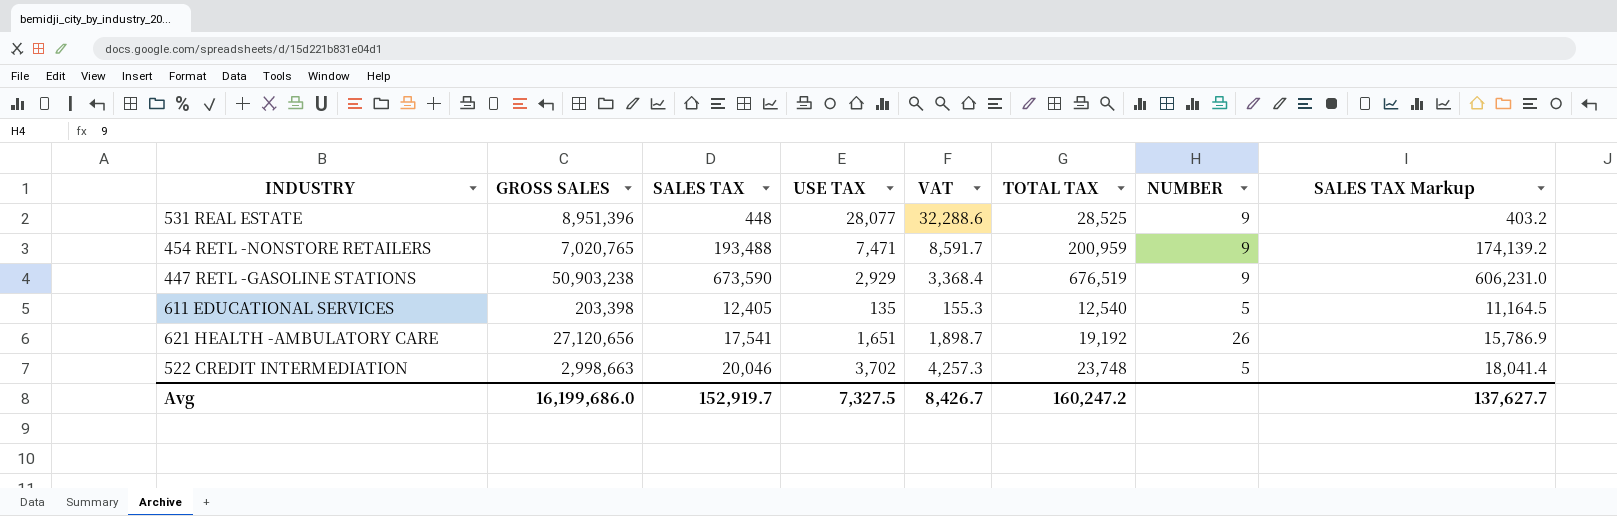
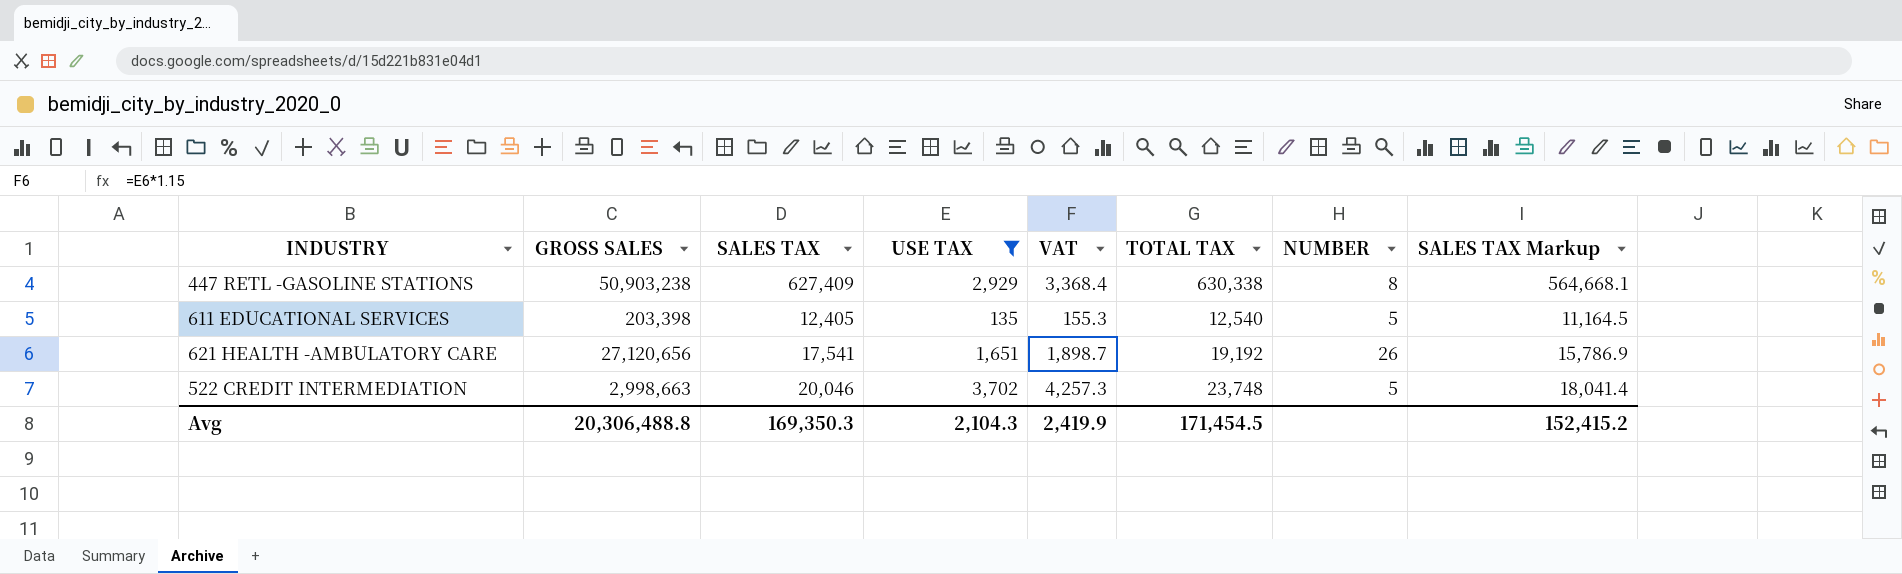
filter: none -> USE TAX <= 3,702
447 RETL -GASOLINE STATIONS | SALES TAX: 673,590 -> 627,409
447 RETL -GASOLINE STATIONS | TOTAL TAX: 676,519 -> 630,338
447 RETL -GASOLINE STATIONS | NUMBER: 9 -> 8
447 RETL -GASOLINE STATIONS | SALES TAX Markup: 606,231.0 -> 564,668.1
Avg | GROSS SALES: 16,199,686.0 -> 20,306,488.8
Avg | SALES TAX: 152,919.7 -> 169,350.3
Avg | USE TAX: 7,327.5 -> 2,104.3
Avg | VAT: 8,426.7 -> 2,419.9
Avg | TOTAL TAX: 160,247.2 -> 171,454.5
Avg | SALES TAX Markup: 137,627.7 -> 152,415.2

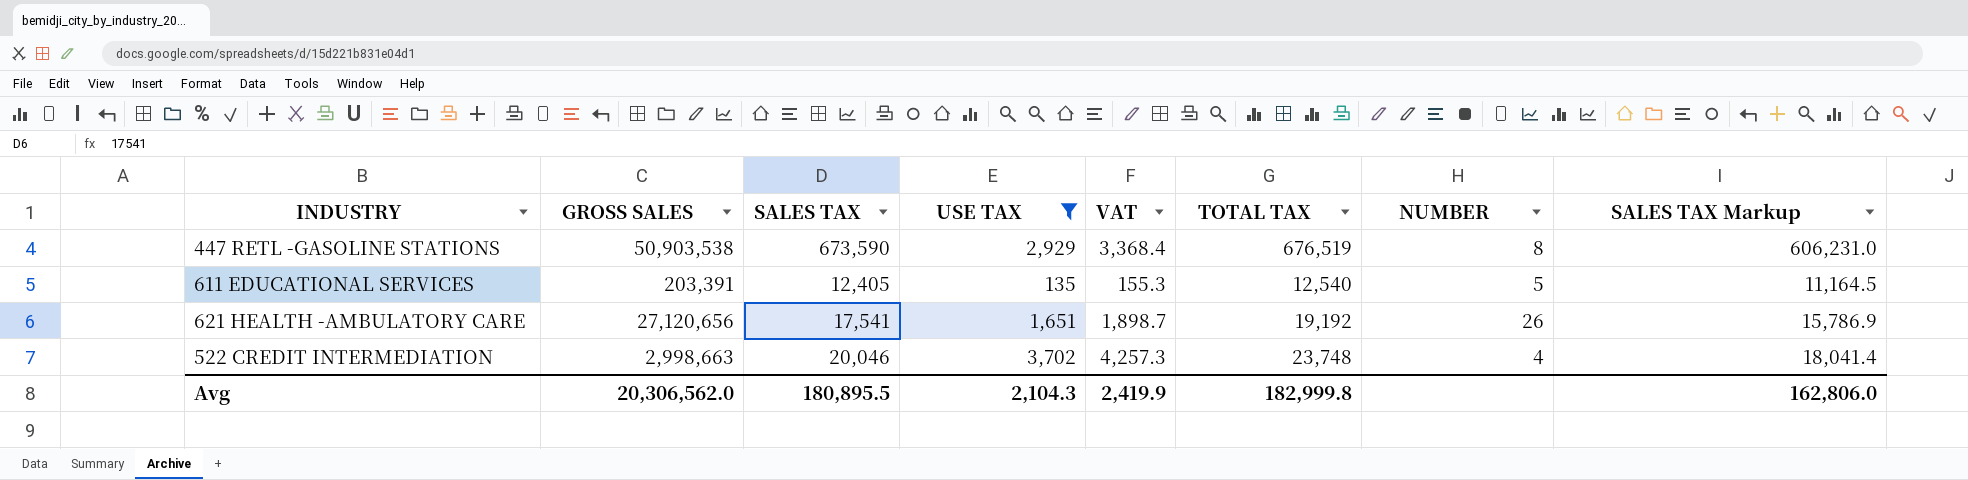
447 RETL -GASOLINE STATIONS | GROSS SALES: 50,903,238 -> 50,903,538
447 RETL -GASOLINE STATIONS | SALES TAX: 627,409 -> 673,590
447 RETL -GASOLINE STATIONS | TOTAL TAX: 630,338 -> 676,519
447 RETL -GASOLINE STATIONS | SALES TAX Markup: 564,668.1 -> 606,231.0
611 EDUCATIONAL SERVICES | GROSS SALES: 203,398 -> 203,391
522 CREDIT INTERMEDIATION | NUMBER: 5 -> 4
Avg | GROSS SALES: 20,306,488.8 -> 20,306,562.0
Avg | SALES TAX: 169,350.3 -> 180,895.5
Avg | TOTAL TAX: 171,454.5 -> 182,999.8
Avg | SALES TAX Markup: 152,415.2 -> 162,806.0

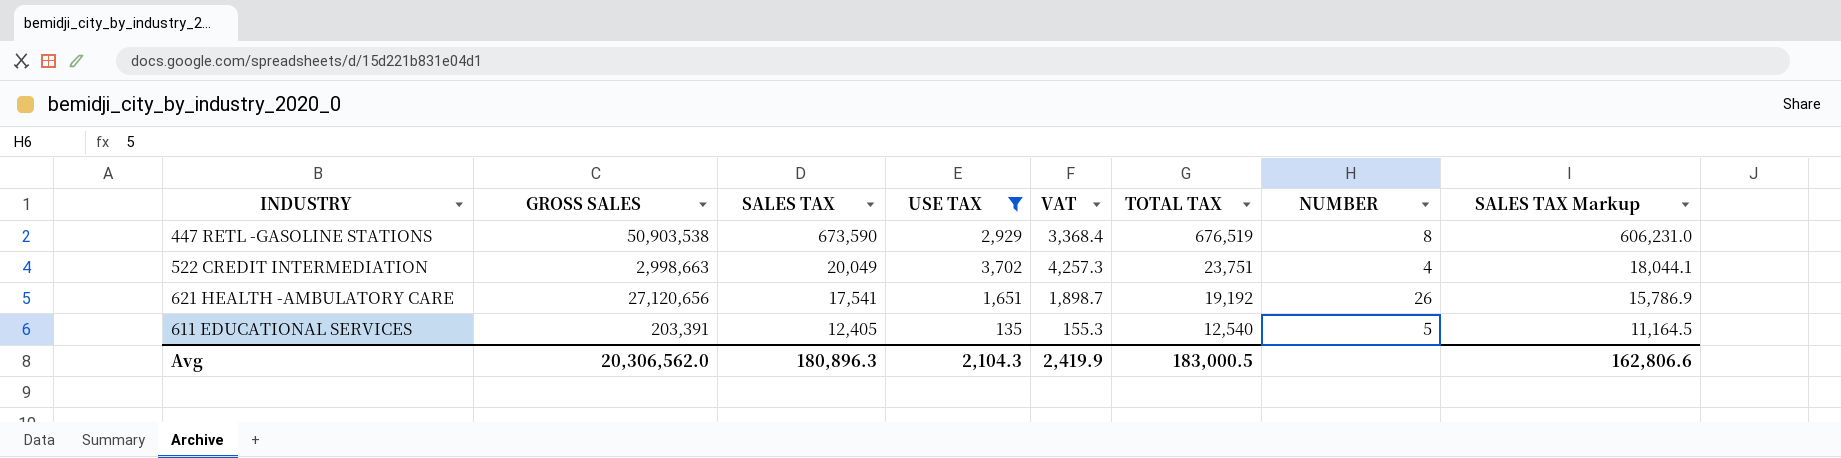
row order: none -> SALES TAX descending
522 CREDIT INTERMEDIATION | SALES TAX: 20,046 -> 20,049
522 CREDIT INTERMEDIATION | TOTAL TAX: 23,748 -> 23,751
522 CREDIT INTERMEDIATION | SALES TAX Markup: 18,041.4 -> 18,044.1
Avg | SALES TAX: 180,895.5 -> 180,896.3
Avg | TOTAL TAX: 182,999.8 -> 183,000.5
Avg | SALES TAX Markup: 162,806.0 -> 162,806.6

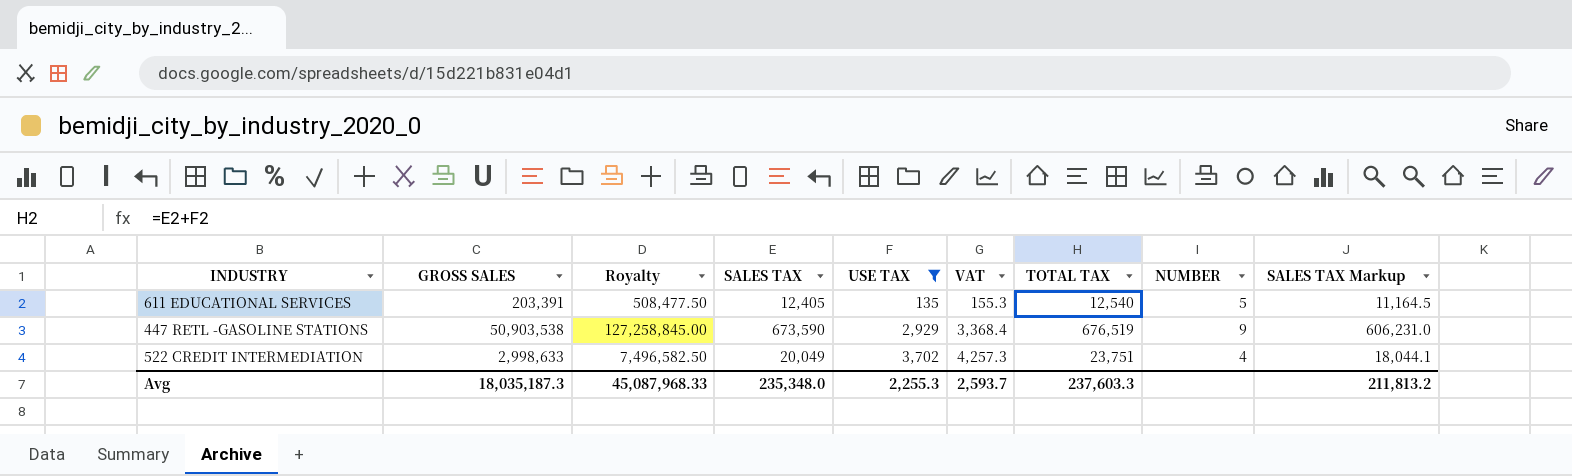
row order: SALES TAX descending -> USE TAX ascending
column Royalty | formula: none -> [GROSS SALES] * 2.5
row 621 HEALTH -AMBULATORY CARE: 27,120,656 | 17,541 | 1,651 | 1,898.7 | 19,192 | 26 | 15,786.9 -> none
447 RETL -GASOLINE STATIONS | NUMBER: 8 -> 9
522 CREDIT INTERMEDIATION | GROSS SALES: 2,998,663 -> 2,998,633
Avg | GROSS SALES: 20,306,562.0 -> 18,035,187.3
Avg | SALES TAX: 180,896.3 -> 235,348.0
Avg | USE TAX: 2,104.3 -> 2,255.3
Avg | VAT: 2,419.9 -> 2,593.7
Avg | TOTAL TAX: 183,000.5 -> 237,603.3
Avg | SALES TAX Markup: 162,806.6 -> 211,813.2

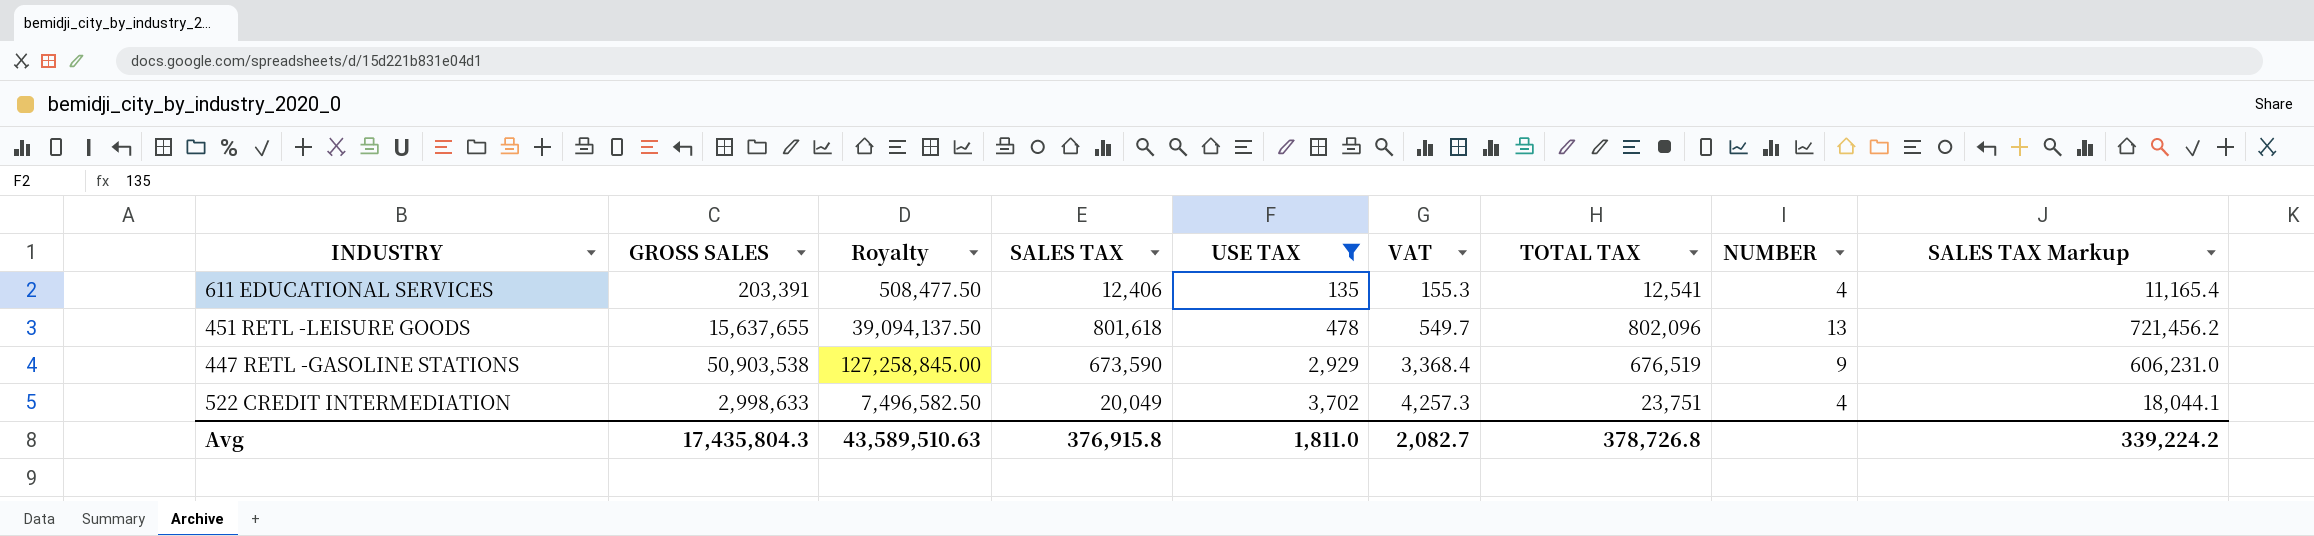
611 EDUCATIONAL SERVICES | SALES TAX: 12,405 -> 12,406
611 EDUCATIONAL SERVICES | TOTAL TAX: 12,540 -> 12,541
611 EDUCATIONAL SERVICES | NUMBER: 5 -> 4
611 EDUCATIONAL SERVICES | SALES TAX Markup: 11,164.5 -> 11,165.4
row 451 RETL -LEISURE GOODS: none -> 15,637,655 | 39,094,137.50 | 801,618 | 478 | 549.7 | 802,096 | 13 | 721,456.2
Avg | GROSS SALES: 18,035,187.3 -> 17,435,804.3
Avg | Royalty: 45,087,968.33 -> 43,589,510.63
Avg | SALES TAX: 235,348.0 -> 376,915.8
Avg | USE TAX: 2,255.3 -> 1,811.0
Avg | VAT: 2,593.7 -> 2,082.7
Avg | TOTAL TAX: 237,603.3 -> 378,726.8
Avg | SALES TAX Markup: 211,813.2 -> 339,224.2

